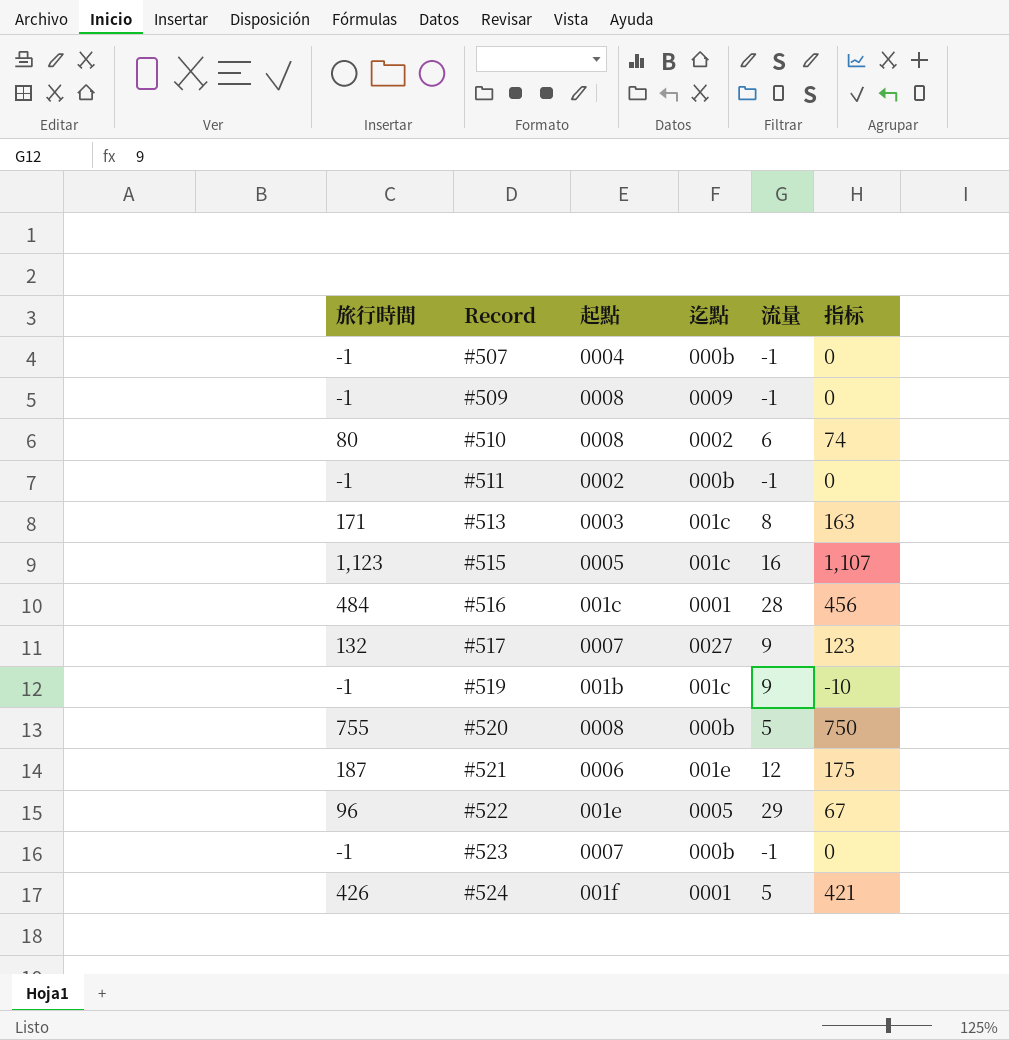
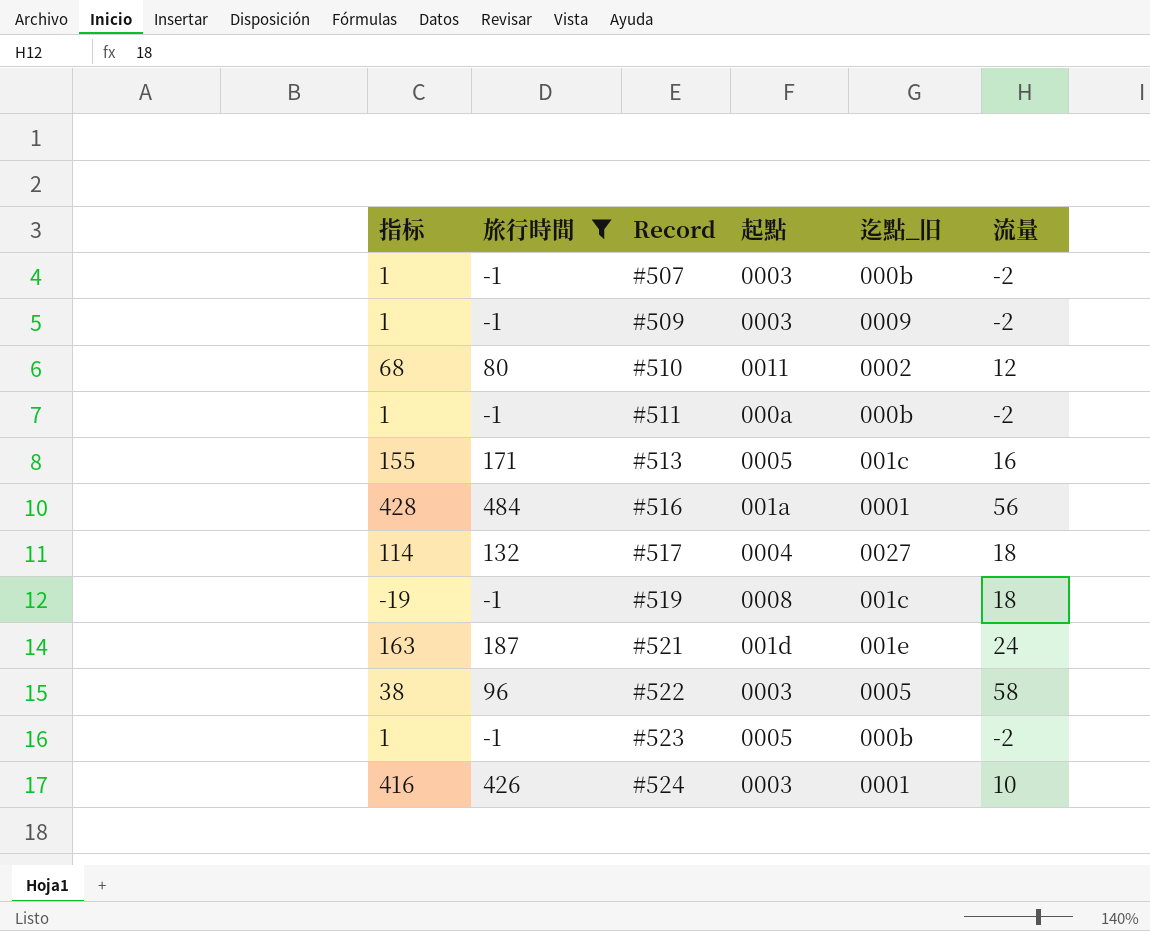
filter: none -> 旅行時間 <= 484
column 指标 | position: 6 -> 1
column name: 迄點 -> 迄點_旧
#507 | 指标: 0 -> 1
#507 | 起點: 0004 -> 0003
#507 | 流量: -1 -> -2
#509 | 指标: 0 -> 1
#509 | 起點: 0008 -> 0003
#509 | 流量: -1 -> -2
#510 | 指标: 74 -> 68
#510 | 起點: 0008 -> 0011
#510 | 流量: 6 -> 12
#511 | 指标: 0 -> 1
#511 | 起點: 0002 -> 000a
#511 | 流量: -1 -> -2
#513 | 指标: 163 -> 155
#513 | 起點: 0003 -> 0005
#513 | 流量: 8 -> 16
#516 | 指标: 456 -> 428
#516 | 起點: 001c -> 001a
#516 | 流量: 28 -> 56
#517 | 指标: 123 -> 114
#517 | 起點: 0007 -> 0004
#517 | 流量: 9 -> 18
#519 | 指标: -10 -> -19
#519 | 起點: 001b -> 0008
#519 | 流量: 9 -> 18
#521 | 指标: 175 -> 163
#521 | 起點: 0006 -> 001d
#521 | 流量: 12 -> 24
#522 | 指标: 67 -> 38
#522 | 起點: 001e -> 0003
#522 | 流量: 29 -> 58
#523 | 指标: 0 -> 1
#523 | 起點: 0007 -> 0005
#523 | 流量: -1 -> -2
#524 | 指标: 421 -> 416
#524 | 起點: 001f -> 0003
#524 | 流量: 5 -> 10

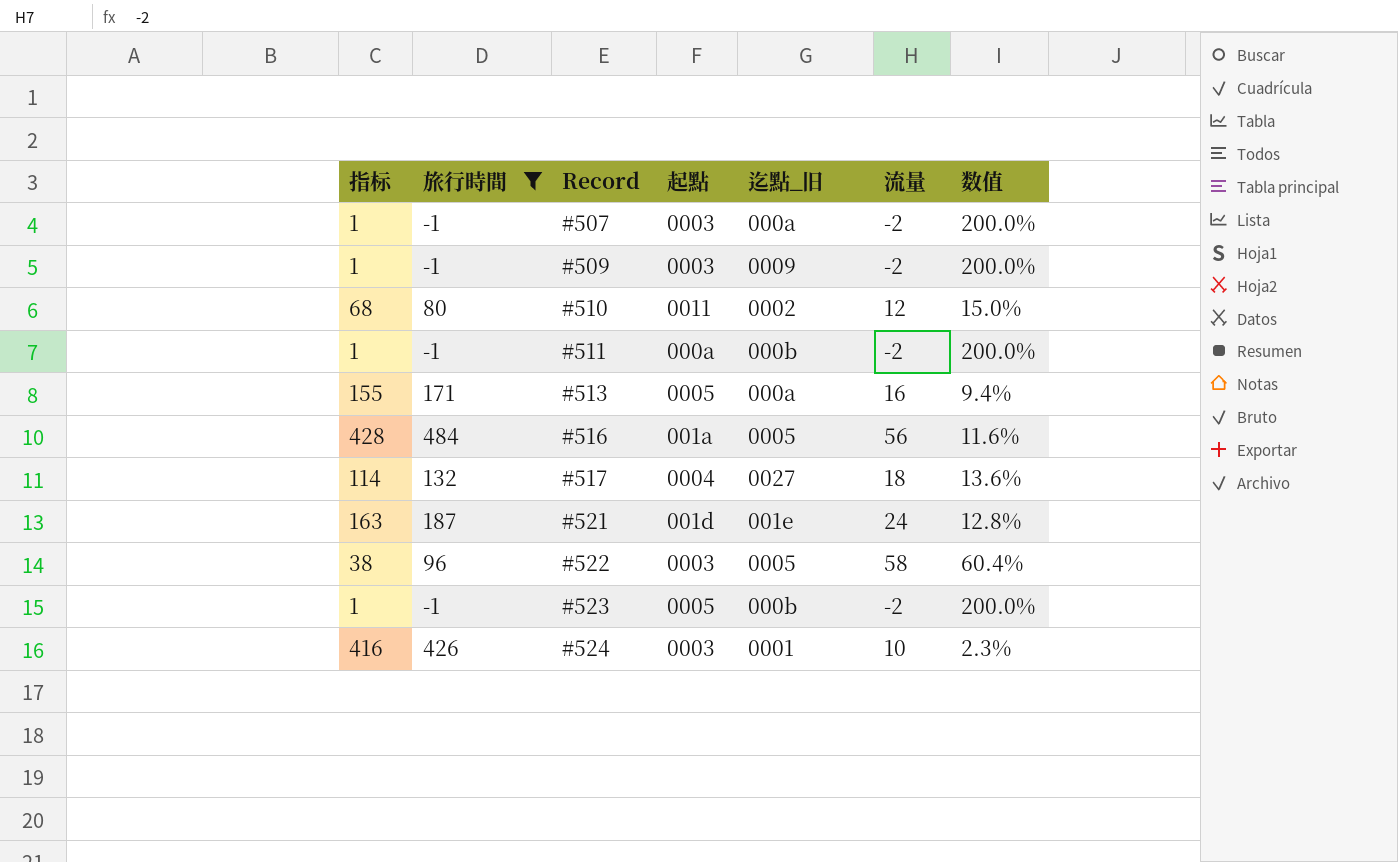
column 数值 | formula: none -> [流量] / [旅行時間]
row #519: -19 | -1 | 0008 | 001c | 18 -> none
#507 | 迄點_旧: 000b -> 000a
#513 | 迄點_旧: 001c -> 000a
#516 | 迄點_旧: 0001 -> 0005

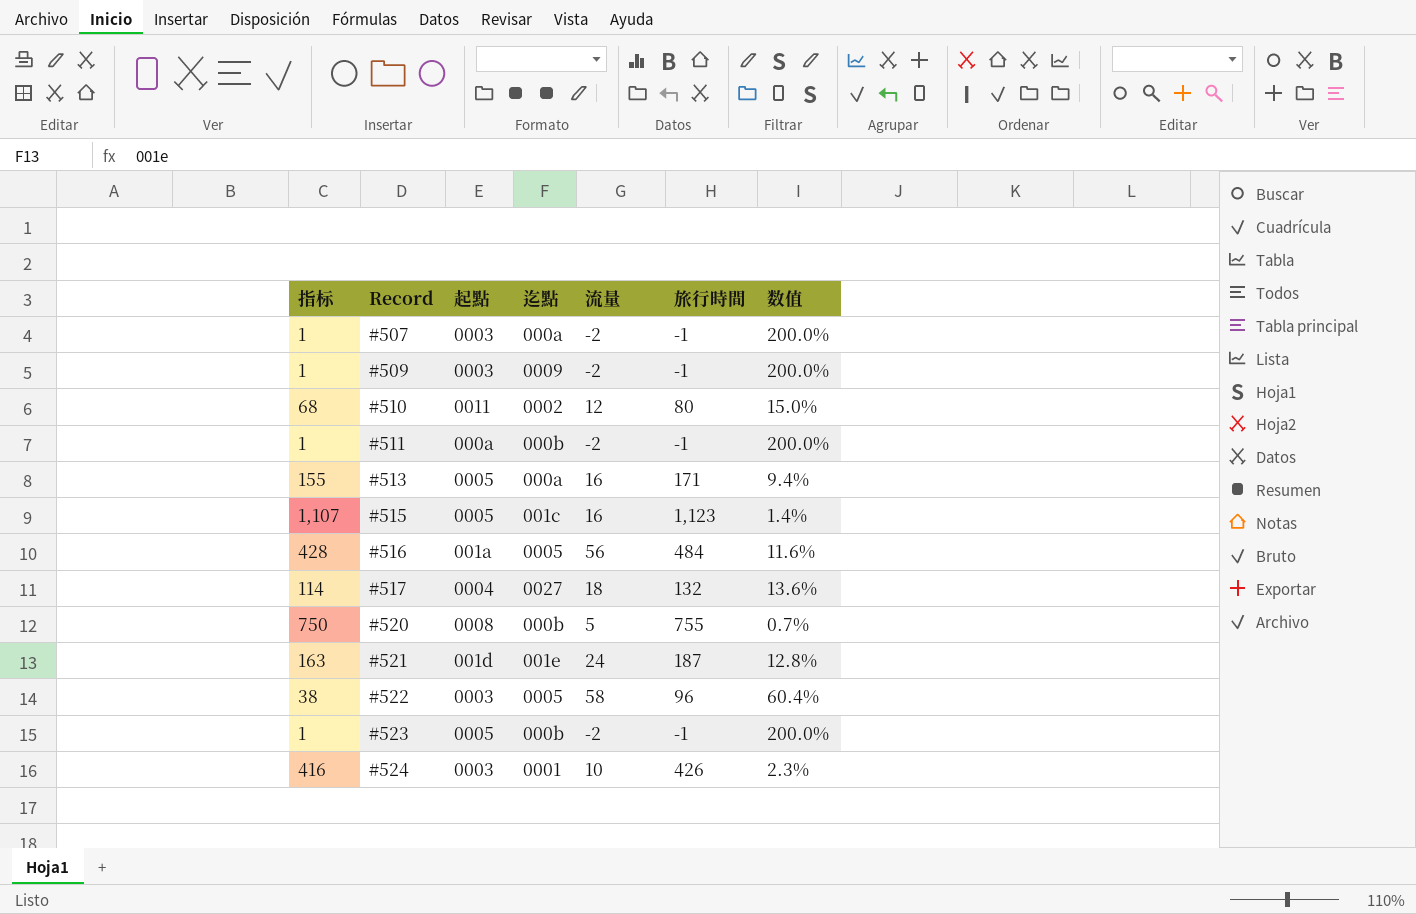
filter: 旅行時間 <= 484 -> none
column name: 迄點_旧 -> 迄點
column 旅行時間 | position: 2 -> 6

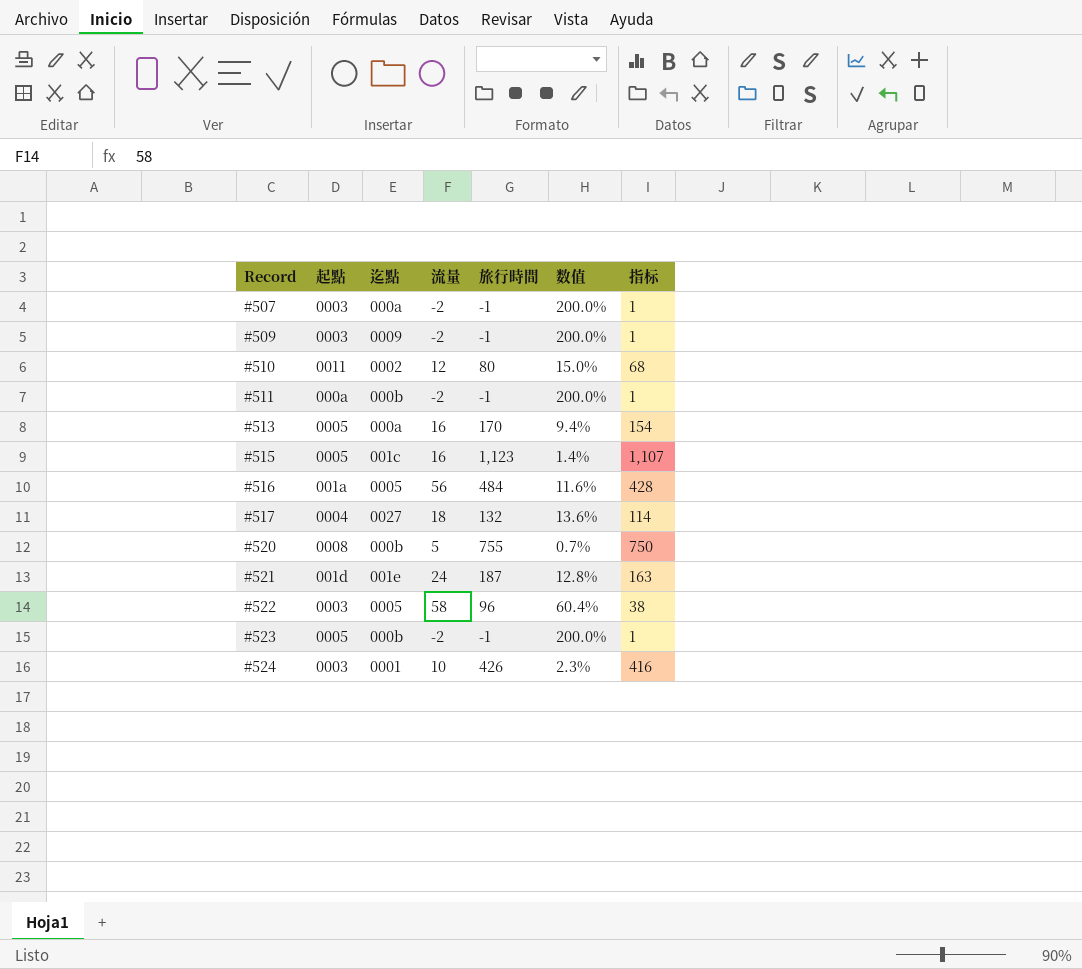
column 指标 | position: 1 -> 7
#513 | 旅行時間: 171 -> 170
#513 | 指标: 155 -> 154

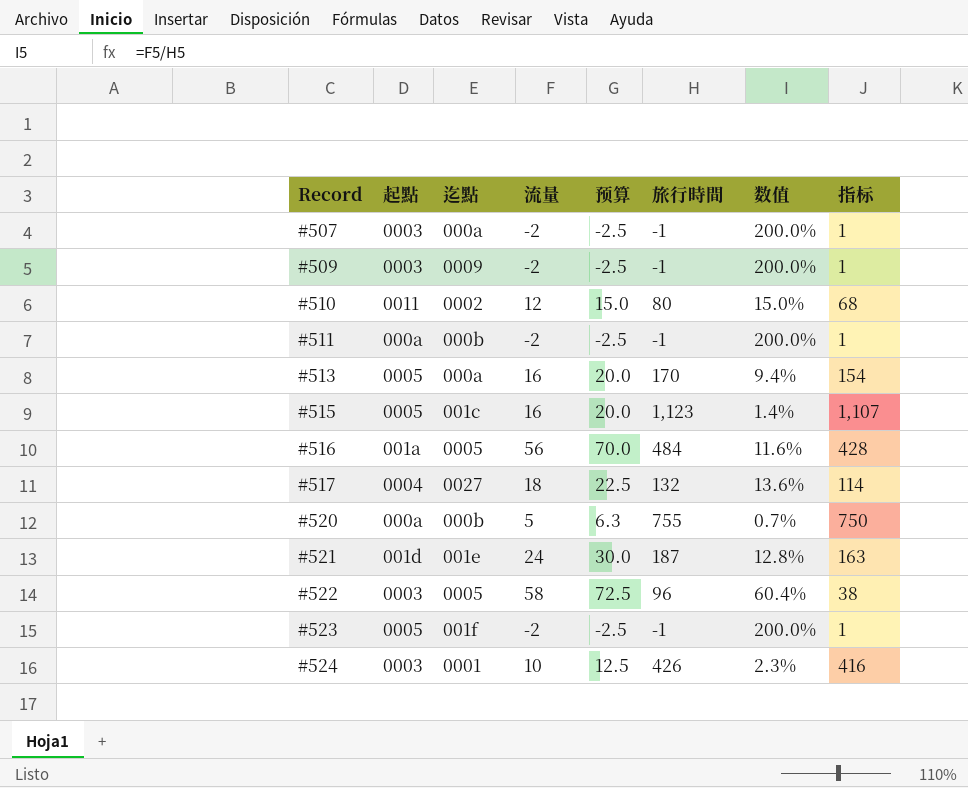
column 预算 | formula: none -> [流量] * 1.25
#520 | 起點: 0008 -> 000a
#523 | 迄點: 000b -> 001f

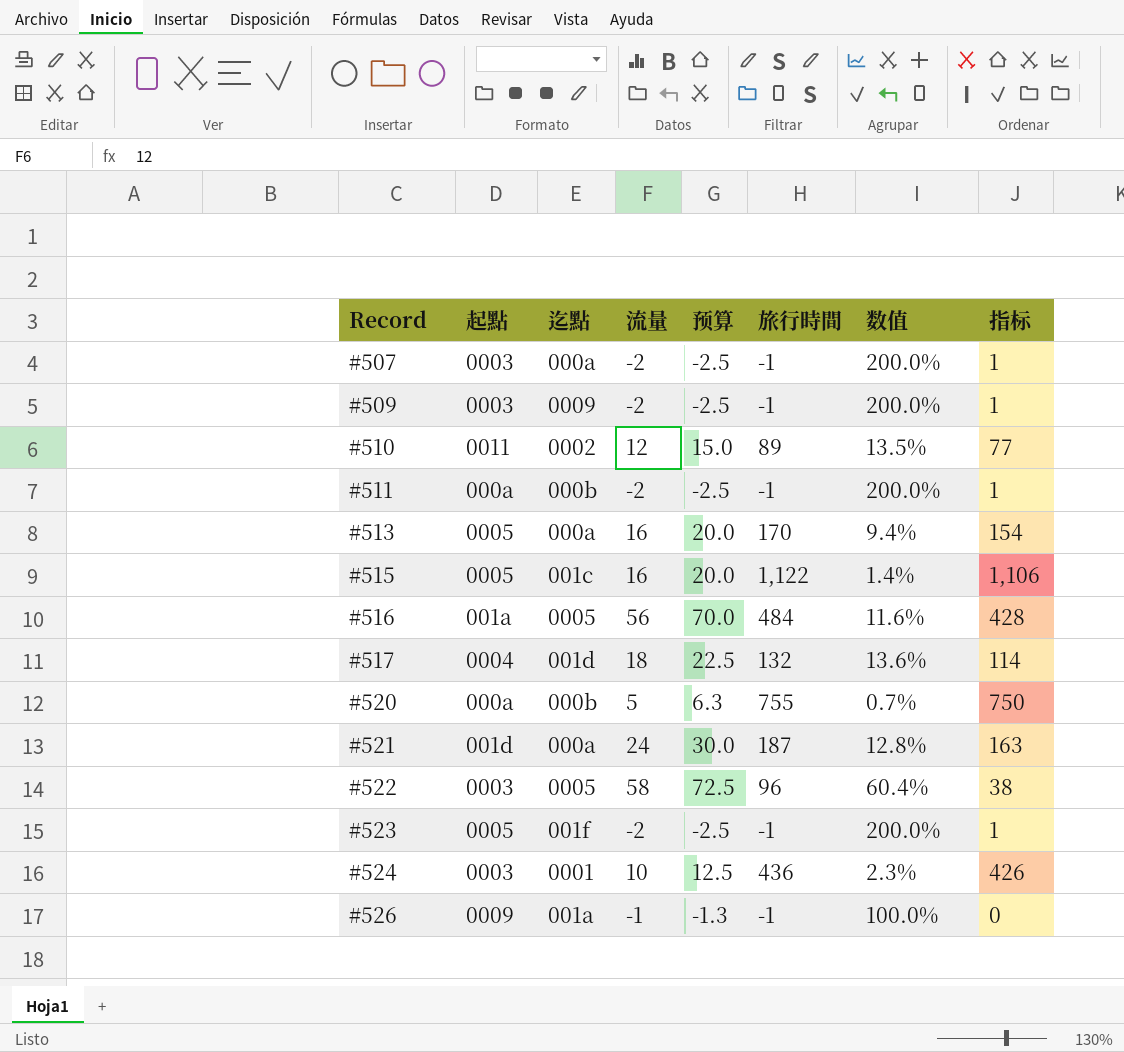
#510 | 旅行時間: 80 -> 89
#510 | 数值: 15.0% -> 13.5%
#510 | 指标: 68 -> 77
#515 | 旅行時間: 1,123 -> 1,122
#515 | 指标: 1,107 -> 1,106
#517 | 迄點: 0027 -> 001d
#521 | 迄點: 001e -> 000a
#524 | 旅行時間: 426 -> 436
#524 | 指标: 416 -> 426
row #526: none -> 0009 | 001a | -1 | -1.3 | -1 | 100.0% | 0

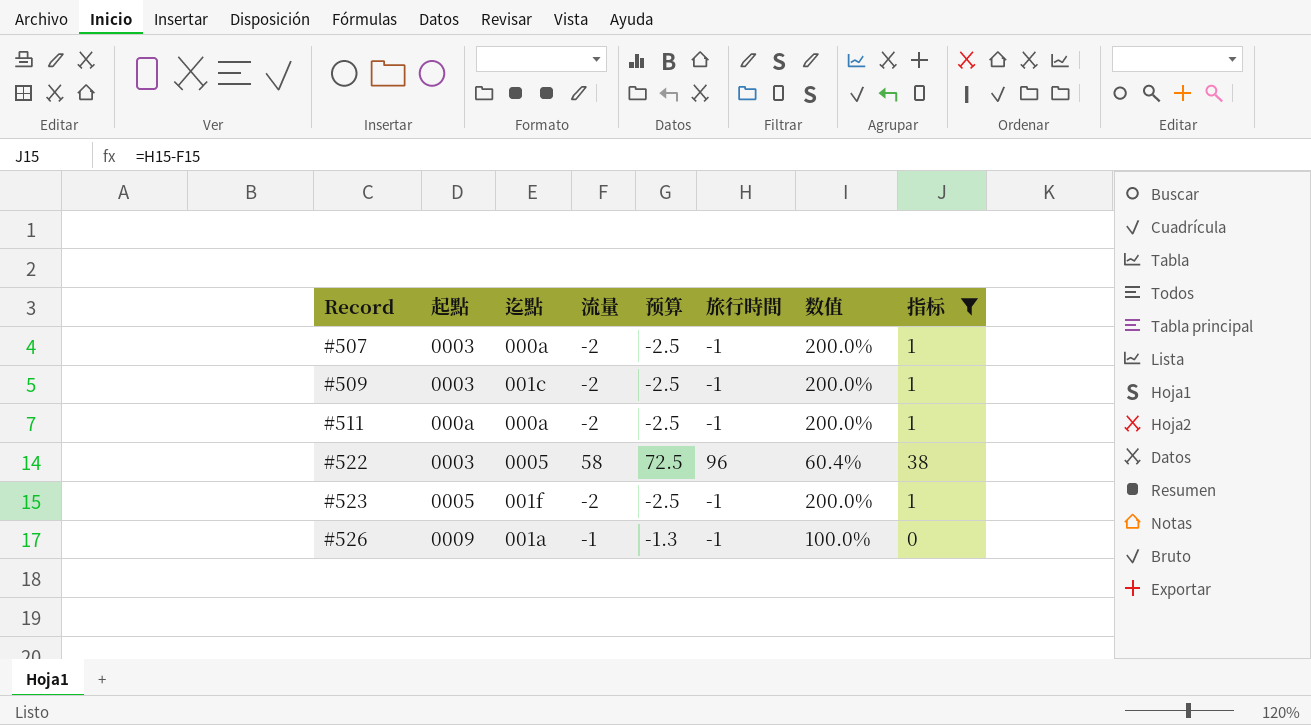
filter: none -> 指标 <= 38
#509 | 迄點: 0009 -> 001c
#511 | 迄點: 000b -> 000a

